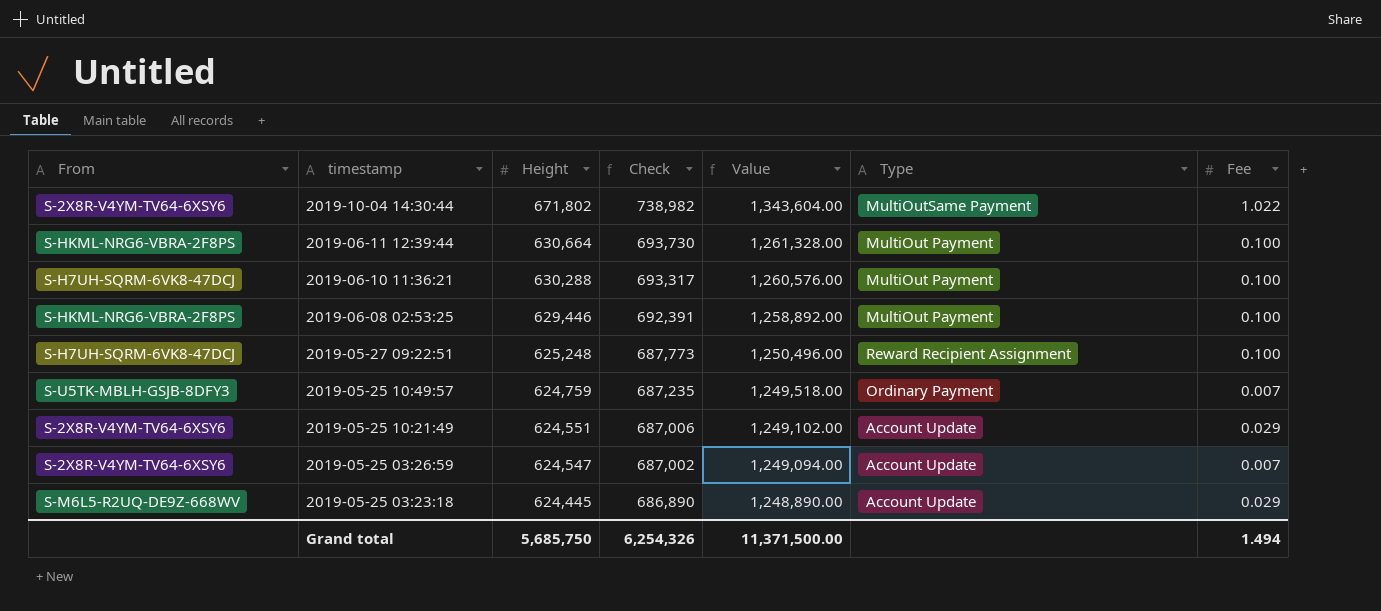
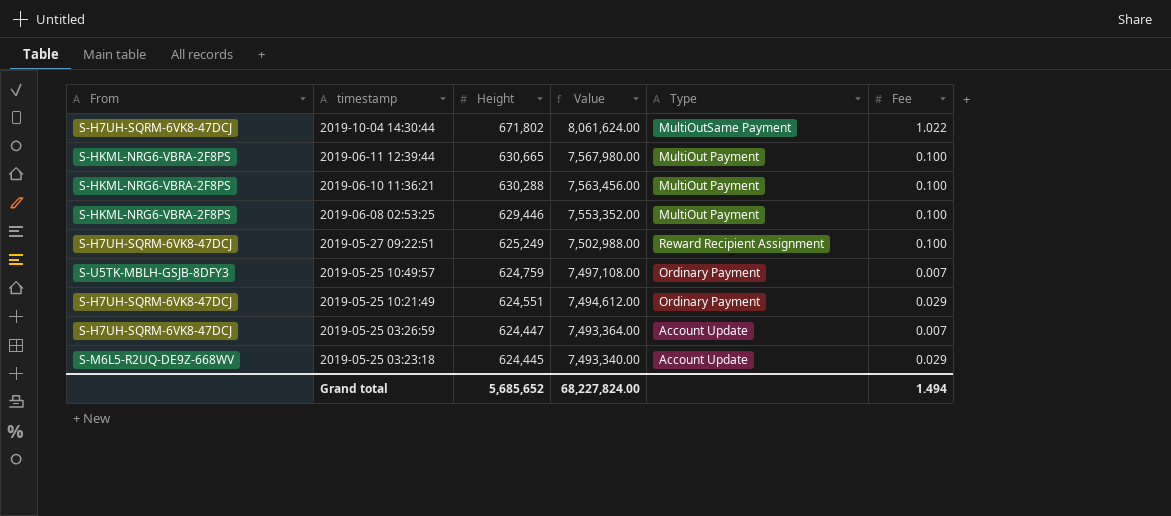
column Check | formula: [Height] * 1.1 -> none
column Value | formula: [Height] * 2 -> [Height] * 12
2019-10-04 14:30:44 | From: S-2X8R-V4YM-TV64-6XSY6 -> S-H7UH-SQRM-6VK8-47DCJ
2019-06-11 12:39:44 | Height: 630,664 -> 630,665
2019-06-10 11:36:21 | From: S-H7UH-SQRM-6VK8-47DCJ -> S-HKML-NRG6-VBRA-2F8PS
2019-05-27 09:22:51 | Height: 625,248 -> 625,249
2019-05-25 10:21:49 | From: S-2X8R-V4YM-TV64-6XSY6 -> S-H7UH-SQRM-6VK8-47DCJ
2019-05-25 10:21:49 | Type: Account Update -> Ordinary Payment
2019-05-25 03:26:59 | From: S-2X8R-V4YM-TV64-6XSY6 -> S-H7UH-SQRM-6VK8-47DCJ
2019-05-25 03:26:59 | Height: 624,547 -> 624,447
Grand total | Height: 5,685,750 -> 5,685,652
Grand total | Value: 11,371,500.00 -> 68,227,824.00

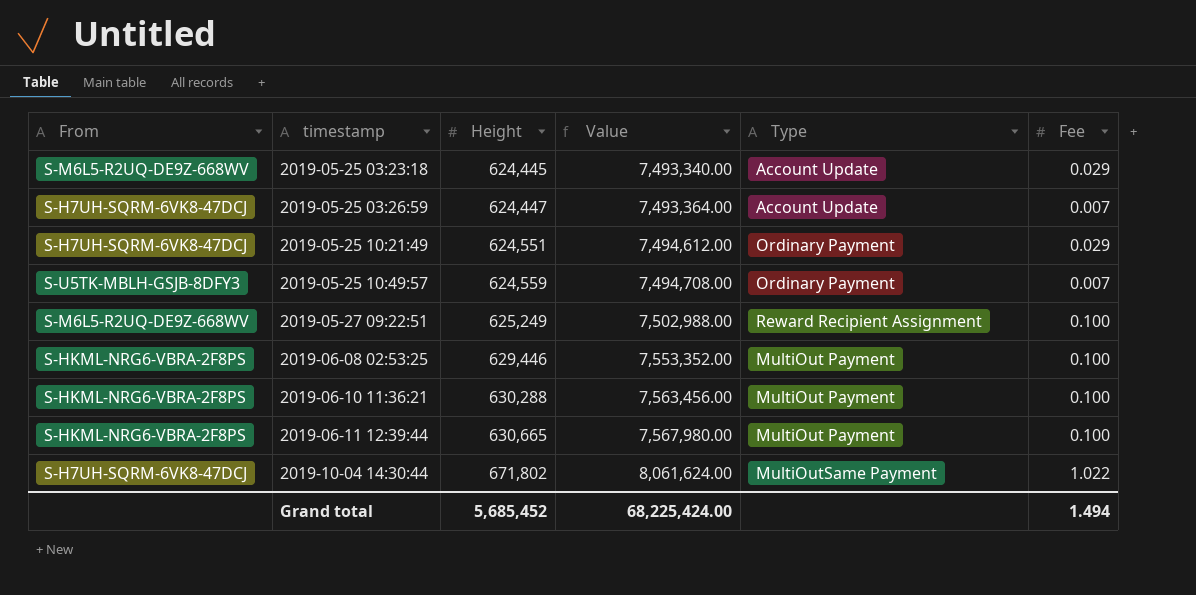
row order: timestamp descending -> timestamp ascending
2019-05-25 10:49:57 | Height: 624,759 -> 624,559
2019-05-25 10:49:57 | Value: 7,497,108.00 -> 7,494,708.00
2019-05-27 09:22:51 | From: S-H7UH-SQRM-6VK8-47DCJ -> S-M6L5-R2UQ-DE9Z-668WV
Grand total | Height: 5,685,652 -> 5,685,452
Grand total | Value: 68,227,824.00 -> 68,225,424.00

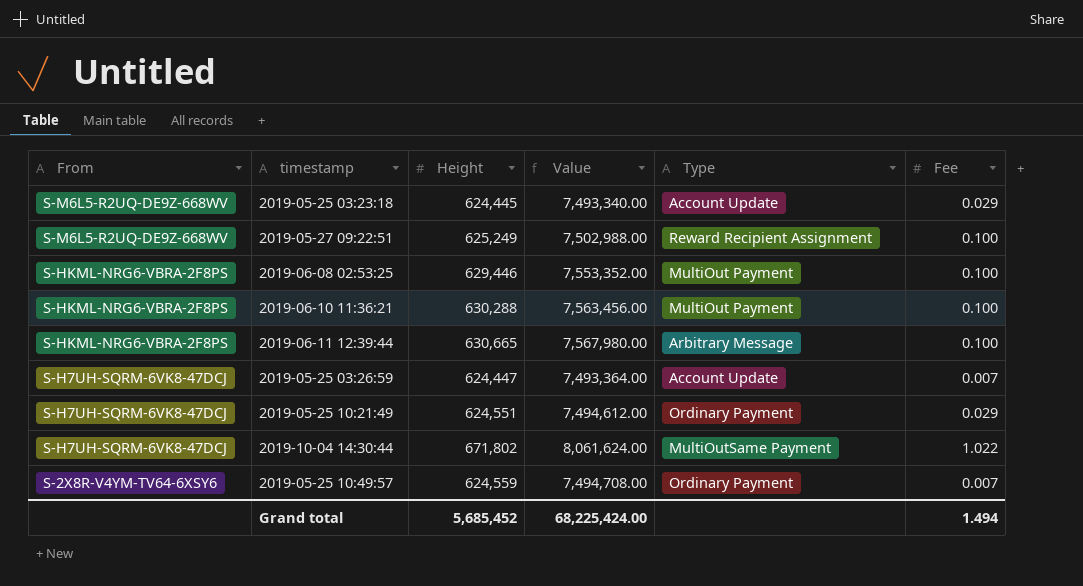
row order: timestamp ascending -> From descending
2019-06-11 12:39:44 | Type: MultiOut Payment -> Arbitrary Message
2019-05-25 10:49:57 | From: S-U5TK-MBLH-GSJB-8DFY3 -> S-2X8R-V4YM-TV64-6XSY6

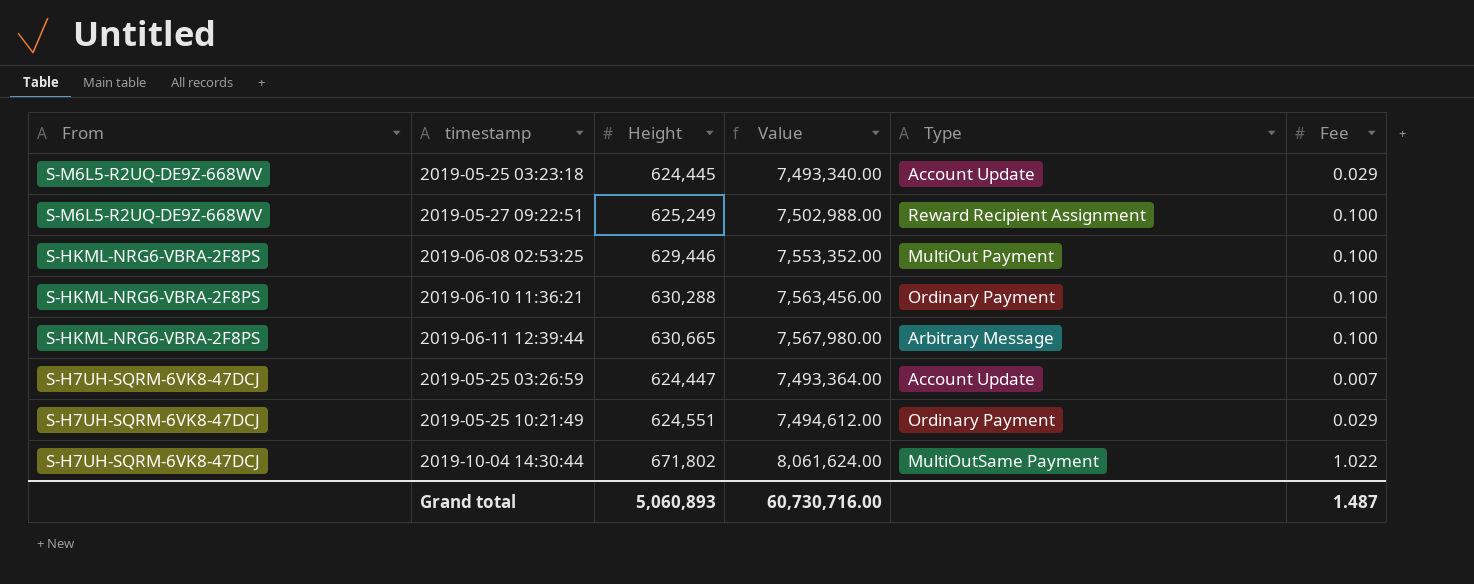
row 2019-05-25 10:49:57: S-2X8R-V4YM-TV64-6XSY6 | 624,559 | 7,494,708.00 | Ordinary Payment | 0.007 -> none
2019-06-10 11:36:21 | Type: MultiOut Payment -> Ordinary Payment
Grand total | Height: 5,685,452 -> 5,060,893
Grand total | Value: 68,225,424.00 -> 60,730,716.00
Grand total | Fee: 1.494 -> 1.487

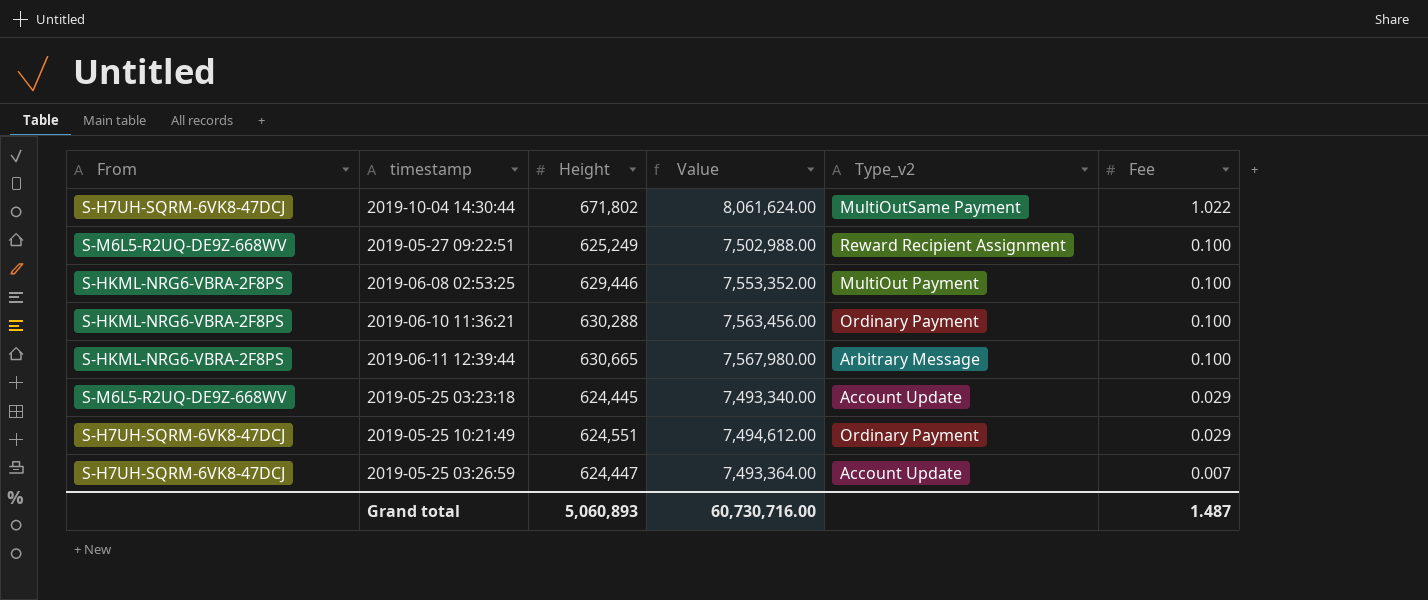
row order: From descending -> Fee descending
column name: Type -> Type_v2

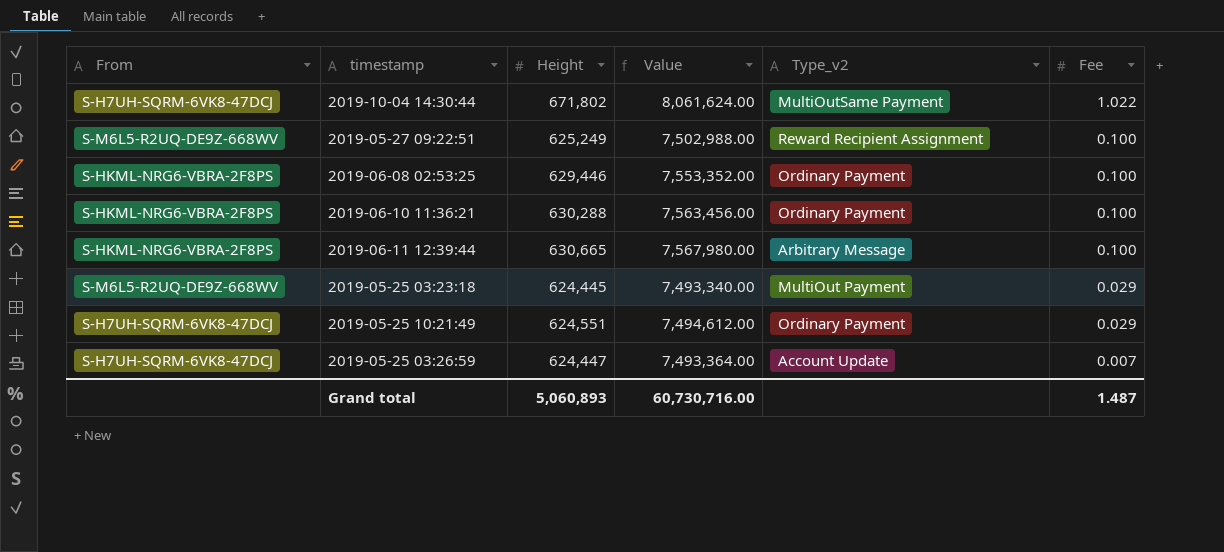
2019-06-08 02:53:25 | Type_v2: MultiOut Payment -> Ordinary Payment
2019-05-25 03:23:18 | Type_v2: Account Update -> MultiOut Payment

